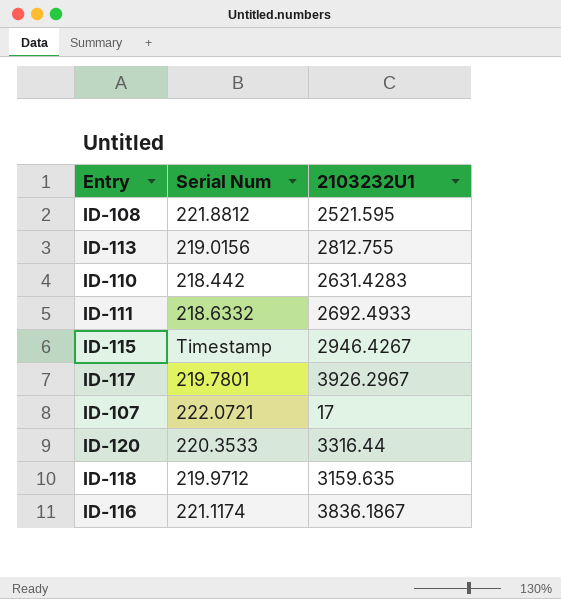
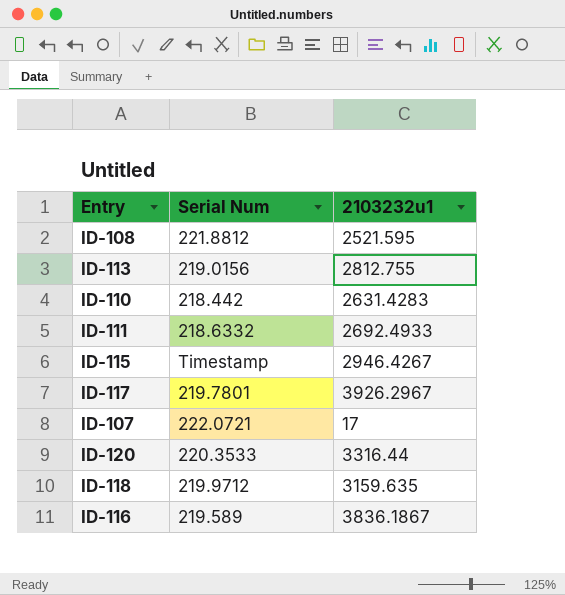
column name: 2103232U1 -> 2103232u1
ID-116 | Serial Num: 221.1174 -> 219.589

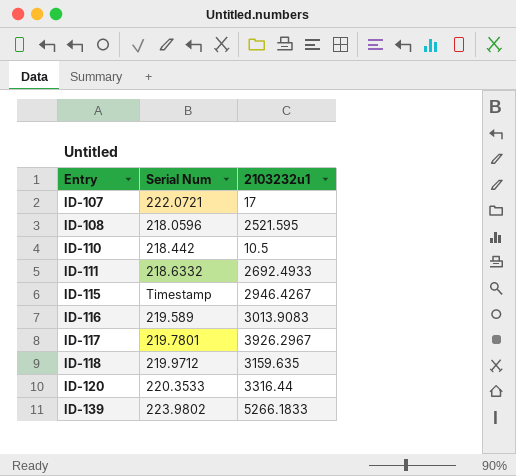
row order: none -> Entry ascending
row ID-113: 219.0156 | 2812.755 -> none
ID-108 | Serial Num: 221.8812 -> 218.0596
ID-110 | 2103232u1: 2631.4283 -> 10.5
ID-116 | 2103232u1: 3836.1867 -> 3013.9083
row ID-139: none -> 223.9802 | 5266.1833

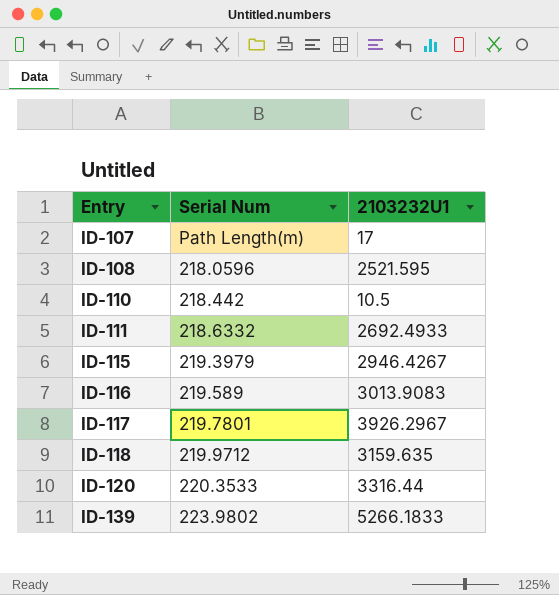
column name: 2103232u1 -> 2103232U1
ID-107 | Serial Num: 222.0721 -> Path Length(m)
ID-115 | Serial Num: Timestamp -> 219.3979

